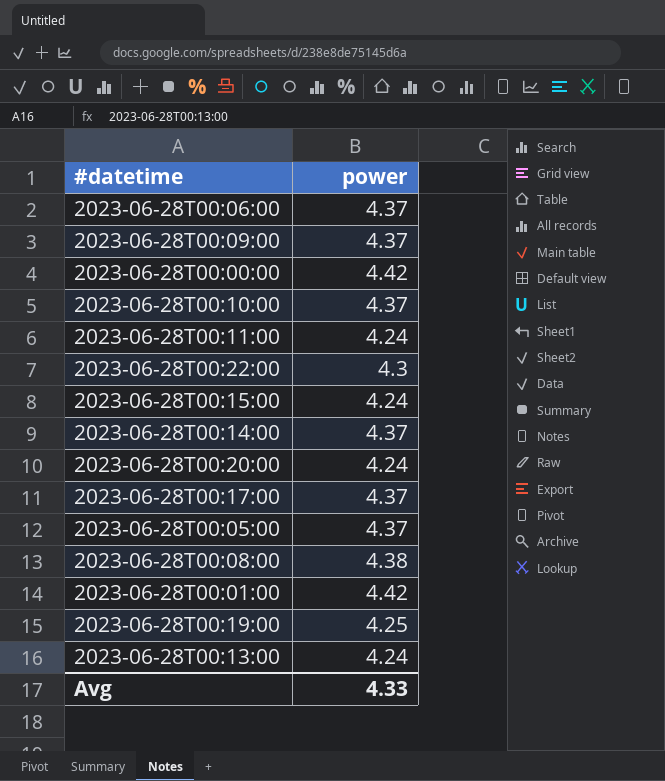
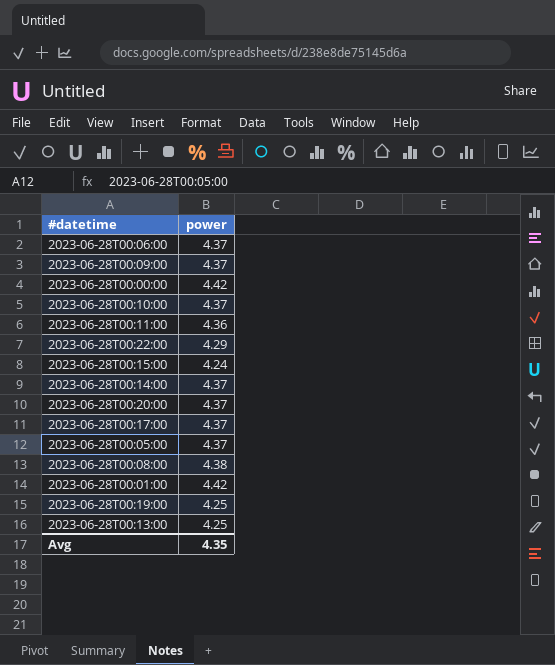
2023-06-28T00:11:00 | power: 4.24 -> 4.36
2023-06-28T00:22:00 | power: 4.3 -> 4.29
2023-06-28T00:20:00 | power: 4.24 -> 4.37
2023-06-28T00:13:00 | power: 4.24 -> 4.25
Avg | power: 4.33 -> 4.35

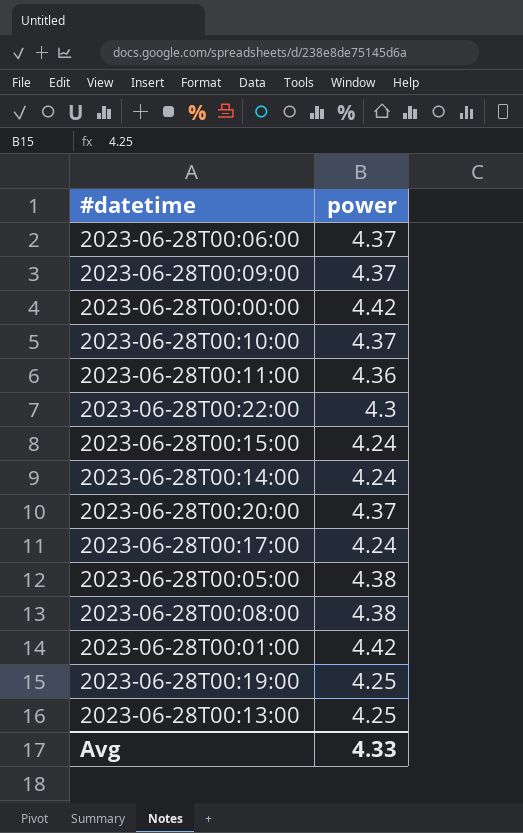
2023-06-28T00:22:00 | power: 4.29 -> 4.3
2023-06-28T00:14:00 | power: 4.37 -> 4.24
2023-06-28T00:17:00 | power: 4.37 -> 4.24
2023-06-28T00:05:00 | power: 4.37 -> 4.38
Avg | power: 4.35 -> 4.33

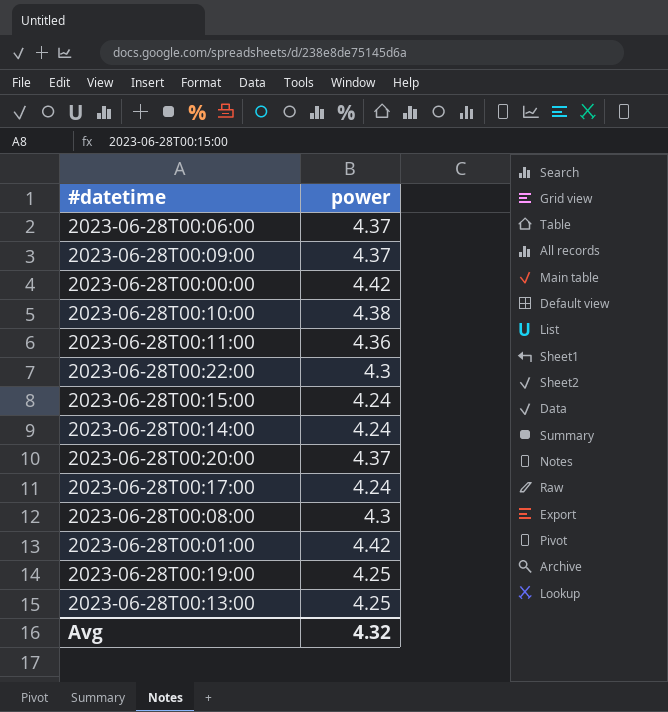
row 2023-06-28T00:05:00: 4.38 -> none
2023-06-28T00:10:00 | power: 4.37 -> 4.38
2023-06-28T00:08:00 | power: 4.38 -> 4.3
Avg | power: 4.33 -> 4.32

